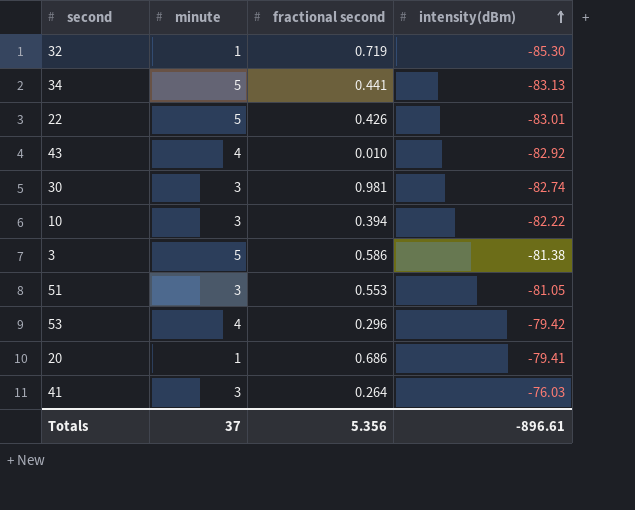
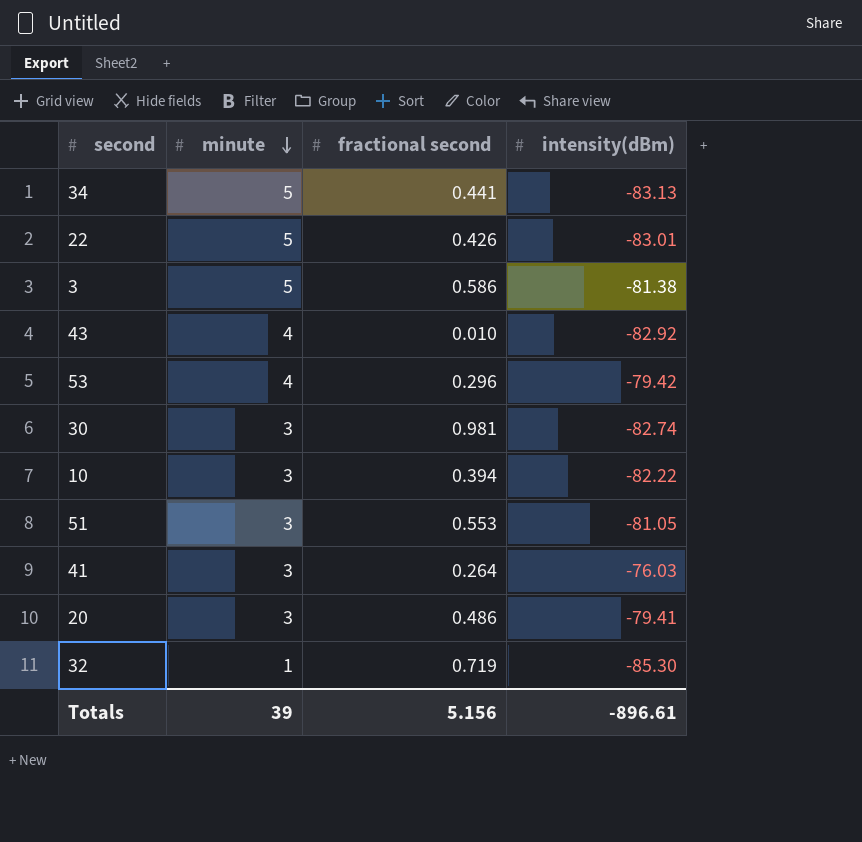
row order: intensity(dBm) ascending -> minute descending
20 | minute: 1 -> 3
20 | fractional second: 0.686 -> 0.486
Totals | minute: 37 -> 39
Totals | fractional second: 5.356 -> 5.156

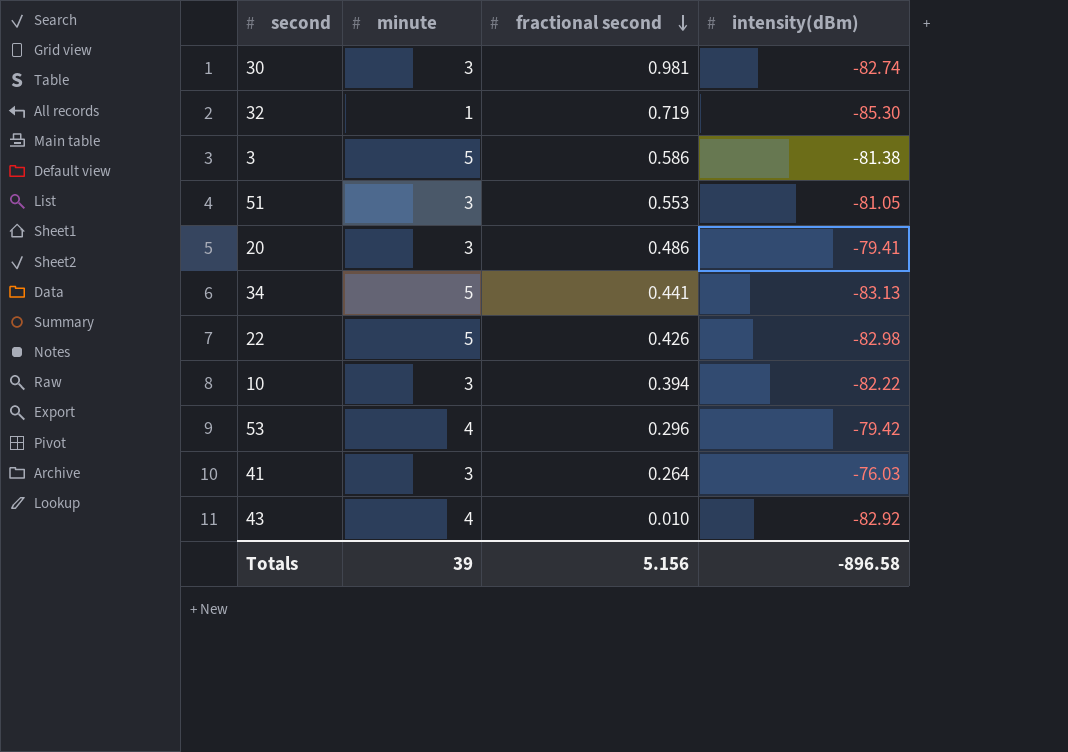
row order: minute descending -> fractional second descending
22 | intensity(dBm): -83.01 -> -82.98
Totals | intensity(dBm): -896.61 -> -896.58

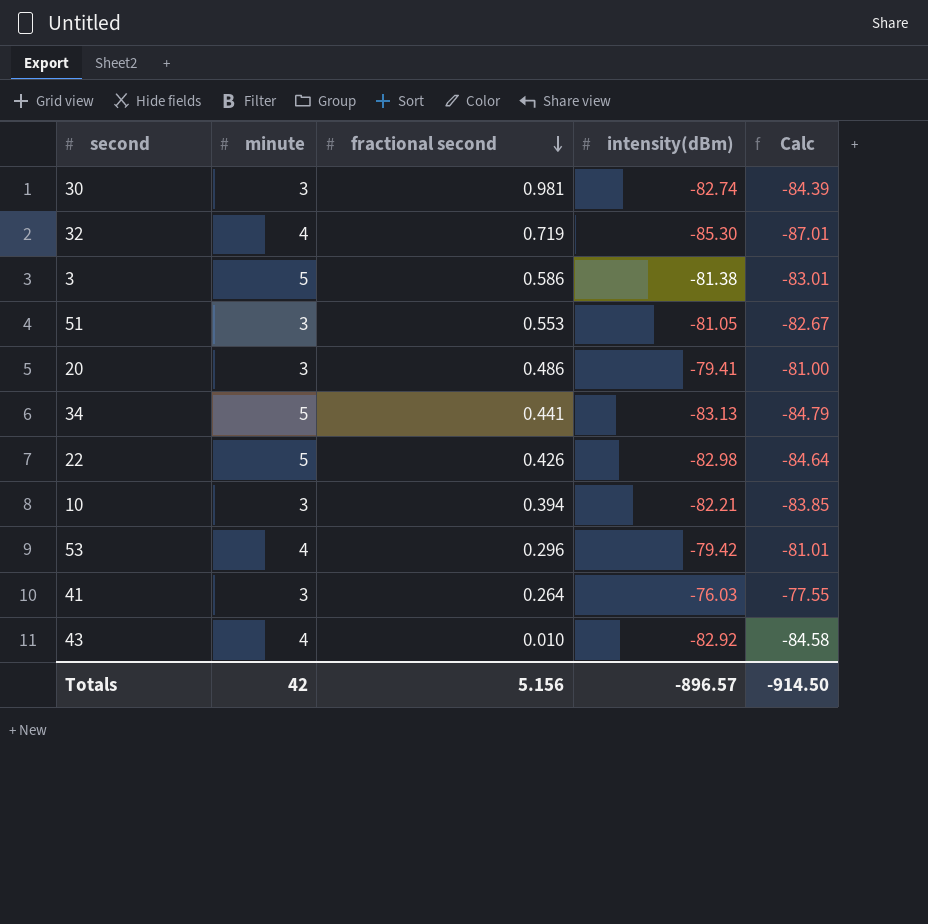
column Calc | formula: none -> [intensity(dBm)] * 1.02
32 | minute: 1 -> 4
10 | intensity(dBm): -82.22 -> -82.21
Totals | minute: 39 -> 42
Totals | intensity(dBm): -896.58 -> -896.57

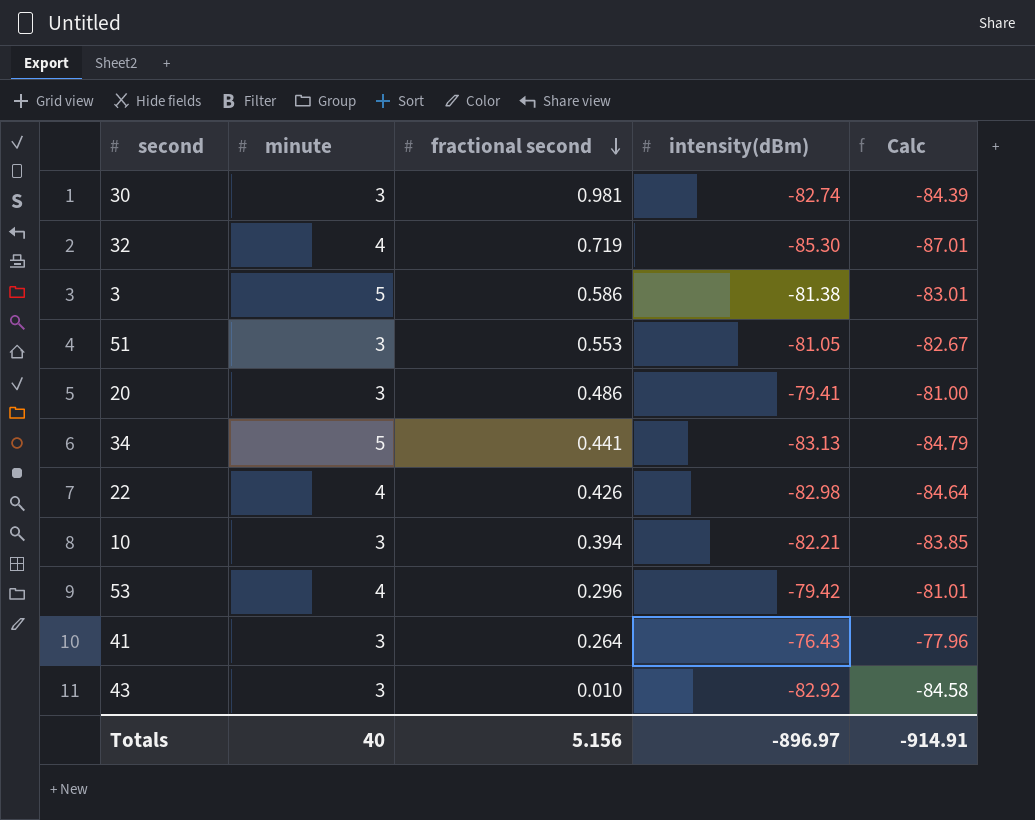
22 | minute: 5 -> 4
41 | intensity(dBm): -76.03 -> -76.43
41 | Calc: -77.55 -> -77.96
43 | minute: 4 -> 3
Totals | minute: 42 -> 40
Totals | intensity(dBm): -896.57 -> -896.97
Totals | Calc: -914.50 -> -914.91

